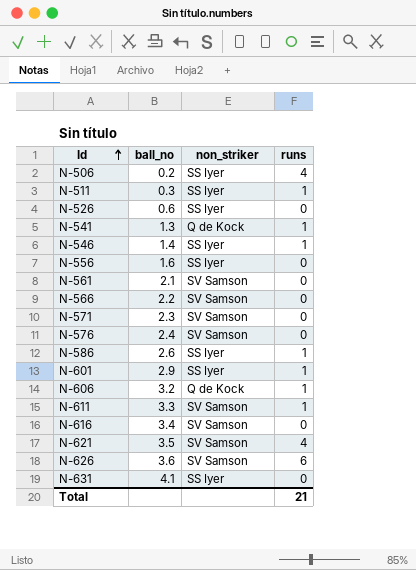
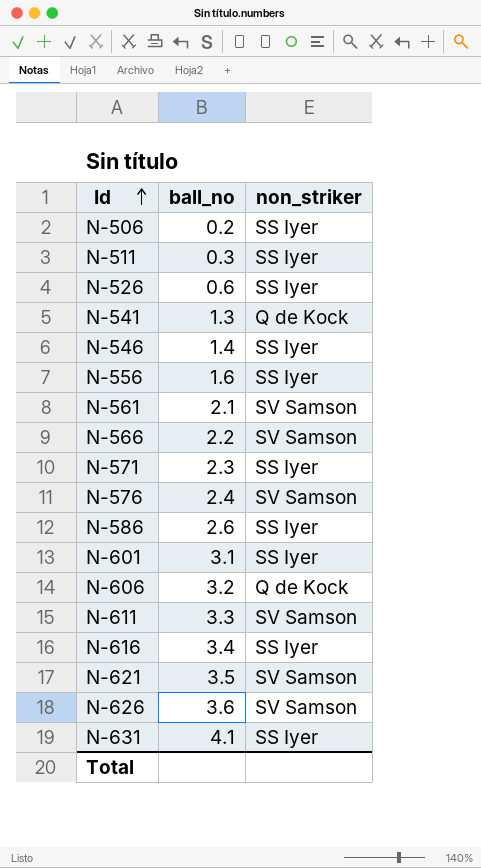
column runs | position: 4 -> none
N-571 | non_striker: SV Samson -> SS Iyer
N-601 | ball_no: 2.9 -> 3.1
N-616 | non_striker: SV Samson -> SS Iyer

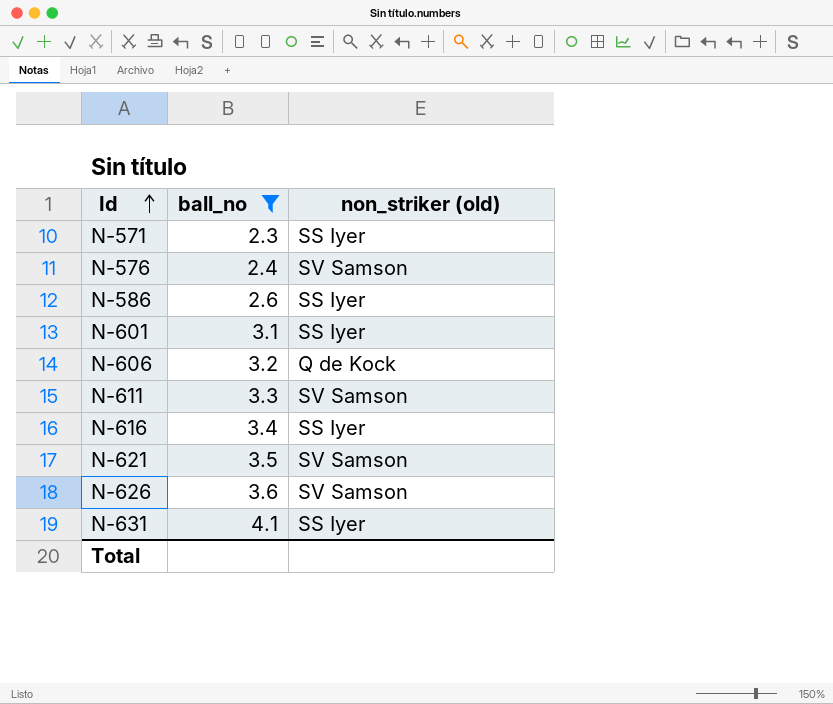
filter: none -> ball_no >= 2.3
column name: non_striker -> non_striker (old)

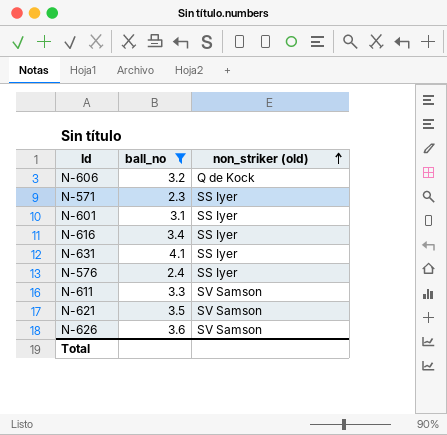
row order: Id ascending -> non_striker (old) ascending
row N-586: 2.6 | SS Iyer -> none
N-576 | non_striker (old): SV Samson -> SS Iyer

